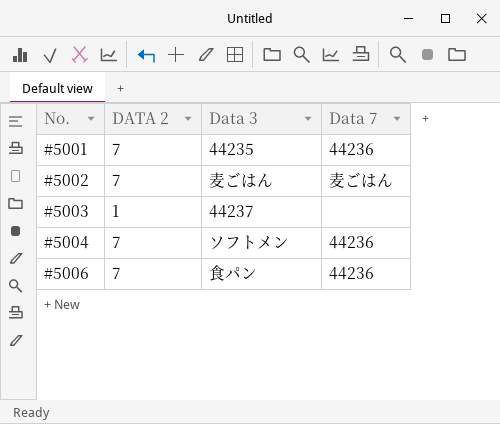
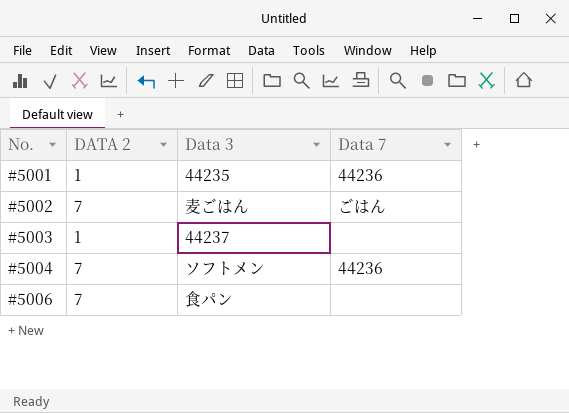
#5001 | DATA 2: 7 -> 1
#5002 | Data 7: 麦ごはん -> ごはん
#5006 | Data 7: 44236 -> none

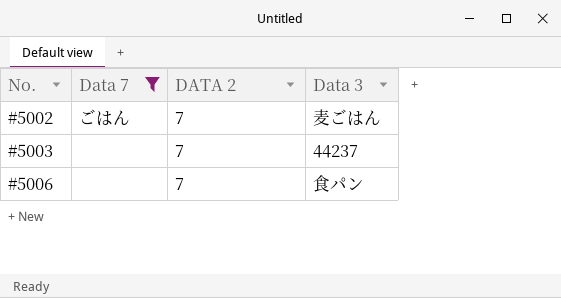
filter: none -> Data 7 != 44236
column Data 7 | position: 4 -> 2
#5003 | DATA 2: 1 -> 7

